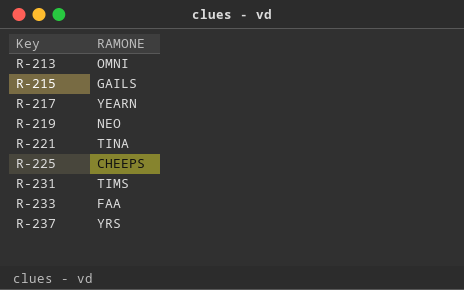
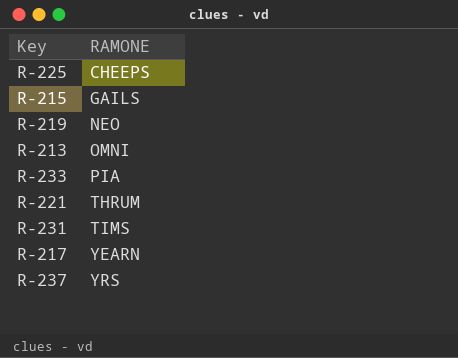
row order: Key ascending -> RAMONE ascending
R-233 | RAMONE: FAA -> PIA
R-221 | RAMONE: TINA -> THRUM

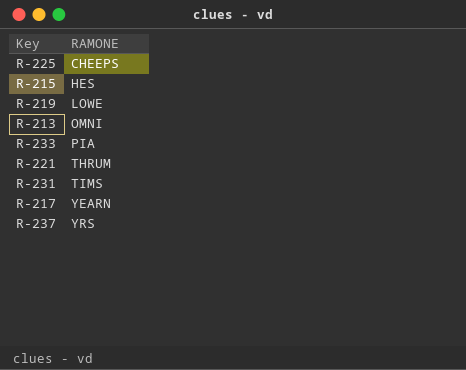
R-215 | RAMONE: GAILS -> HES
R-219 | RAMONE: NEO -> LOWE

